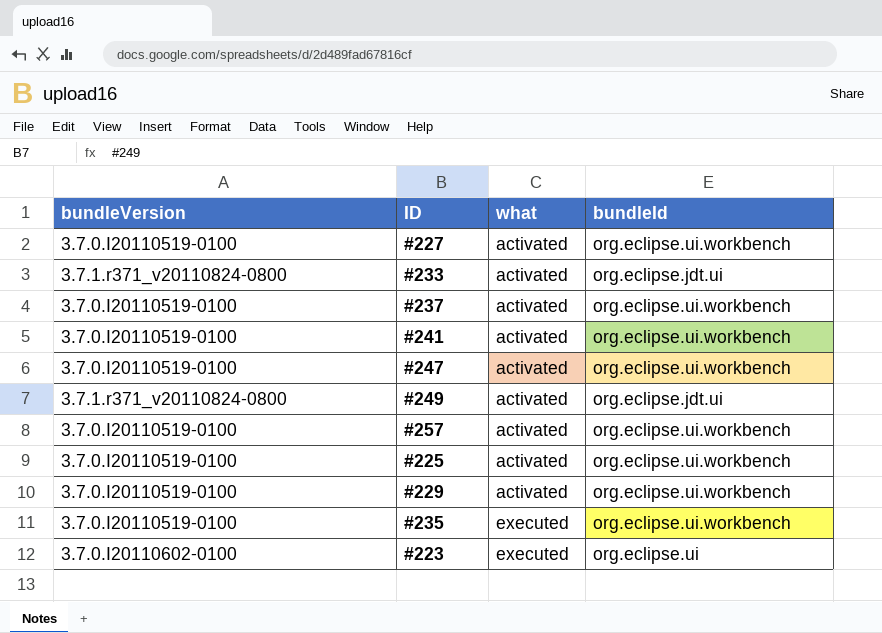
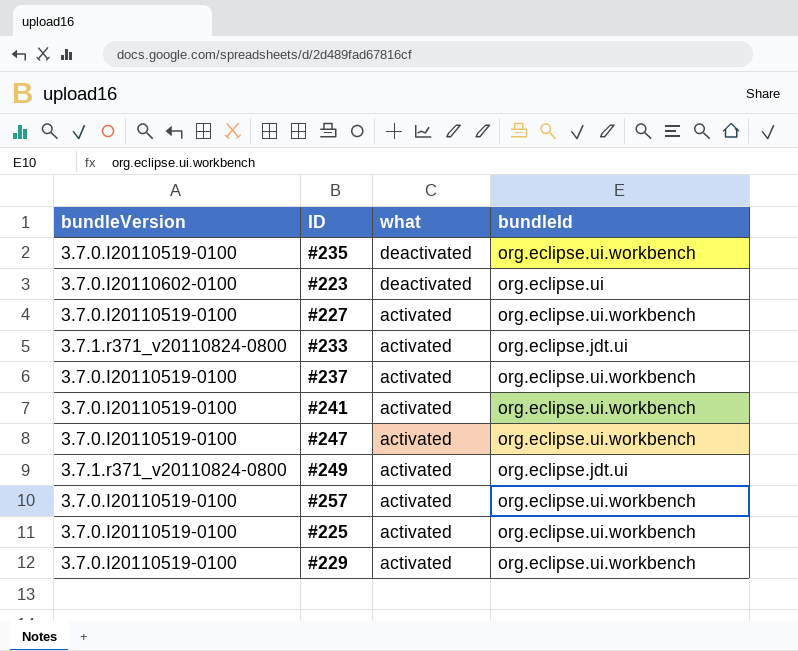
row order: what ascending -> what descending
#235 | what: executed -> deactivated
#223 | what: executed -> deactivated

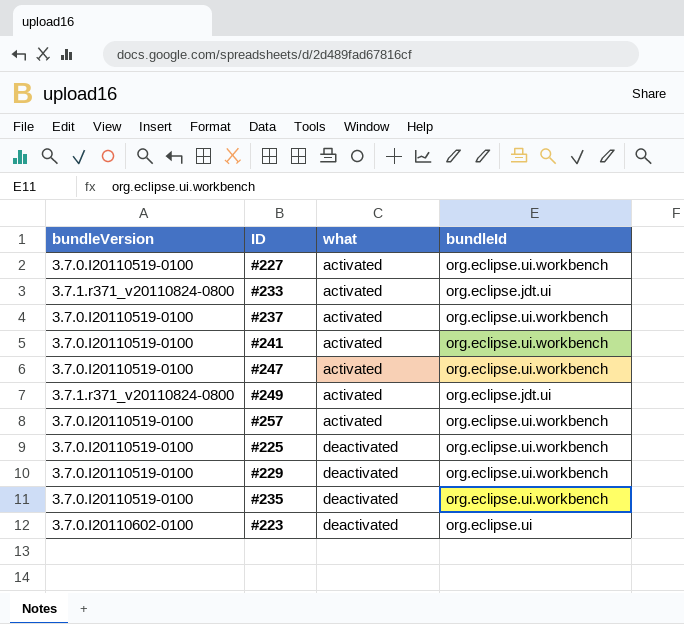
row order: what descending -> what ascending
#225 | what: activated -> deactivated
#229 | what: activated -> deactivated

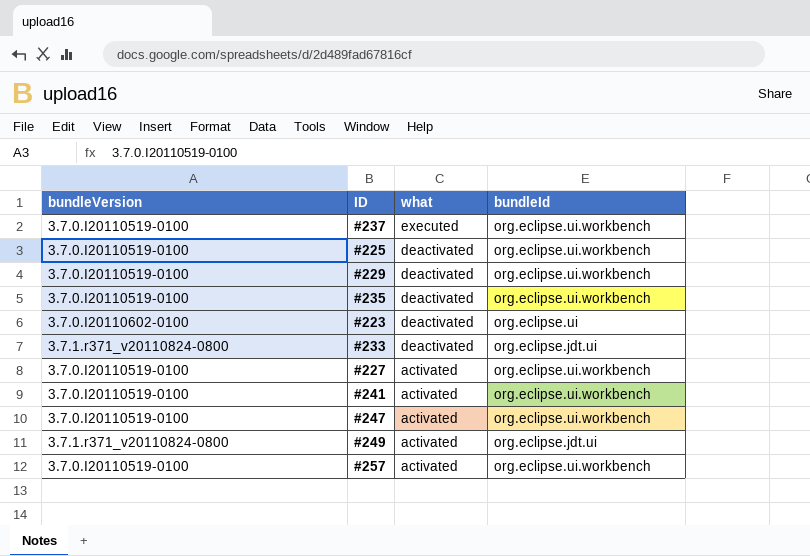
row order: what ascending -> what descending
#237 | what: activated -> executed
#233 | what: activated -> deactivated

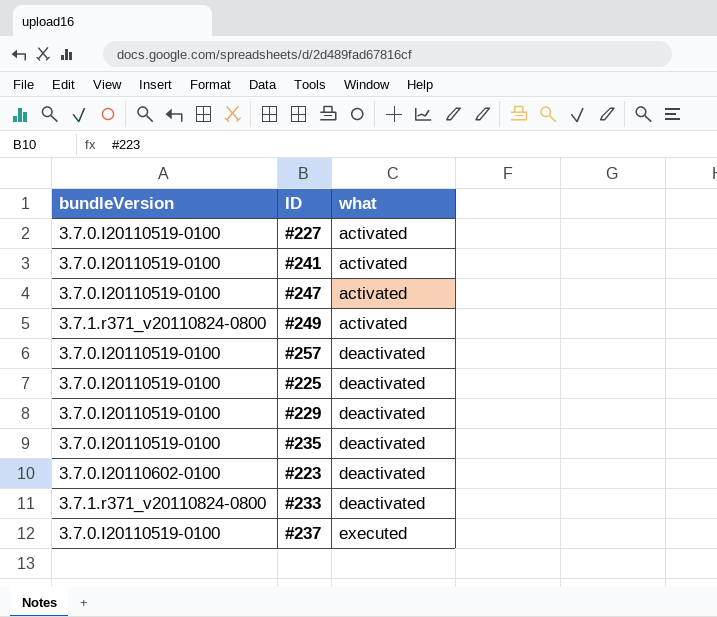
row order: what descending -> what ascending
column bundleId | position: 4 -> none
#257 | what: activated -> deactivated

